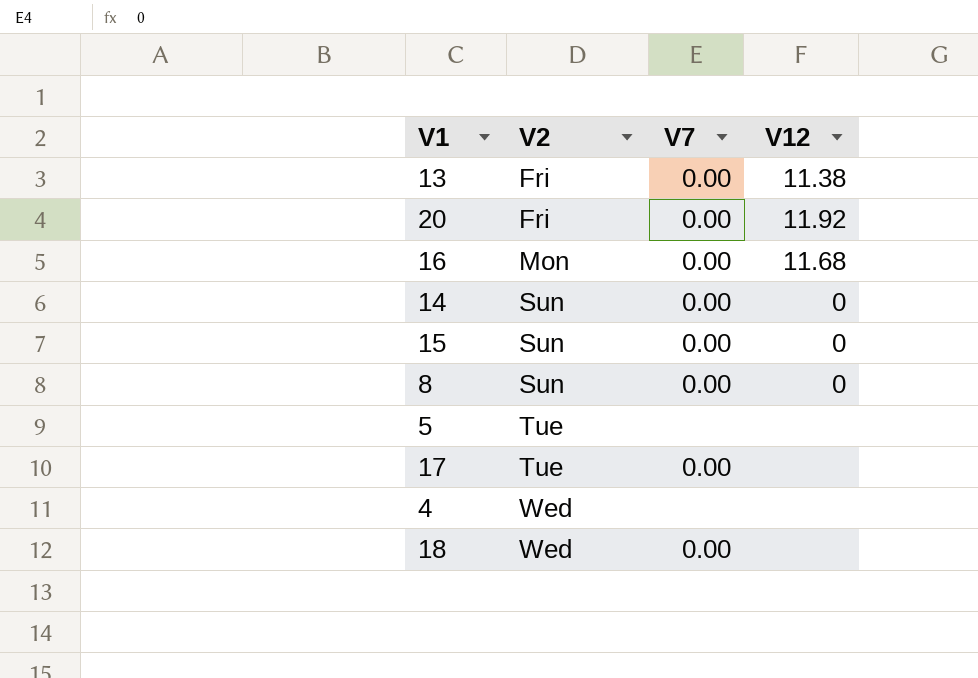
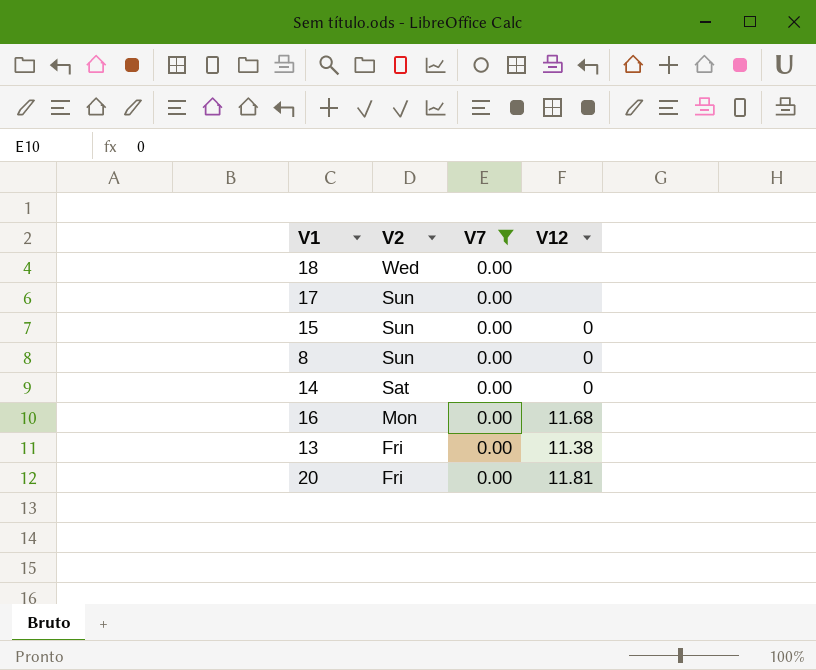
filter: none -> V7 = 0.00
row order: V2 ascending -> V2 descending
17 | V2: Tue -> Sun
14 | V2: Sun -> Sat
20 | V12: 11.92 -> 11.81

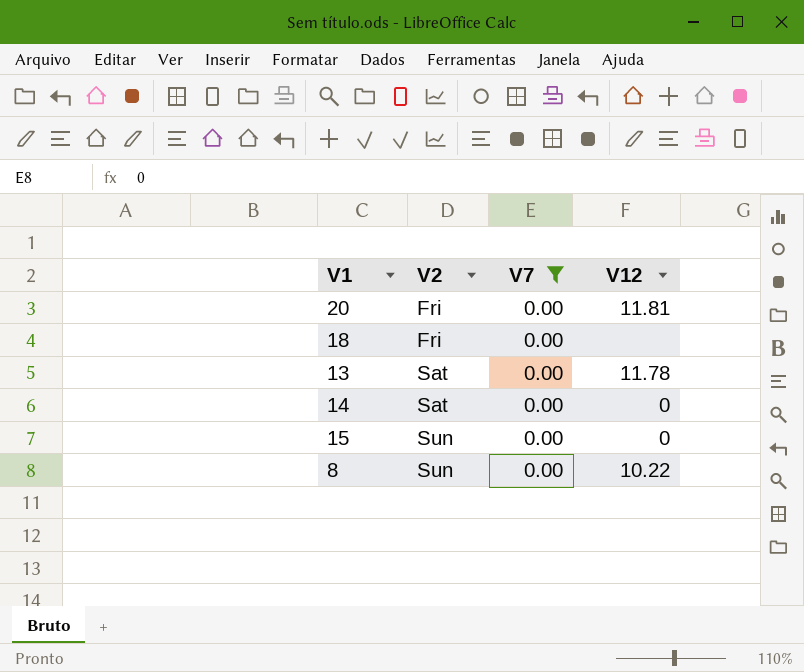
row order: V2 descending -> V2 ascending
row 17: Sun | 0.00 | none -> none
row 16: Mon | 0.00 | 11.68 -> none
18 | V2: Wed -> Fri
13 | V2: Fri -> Sat
13 | V12: 11.38 -> 11.78
8 | V12: 0 -> 10.22

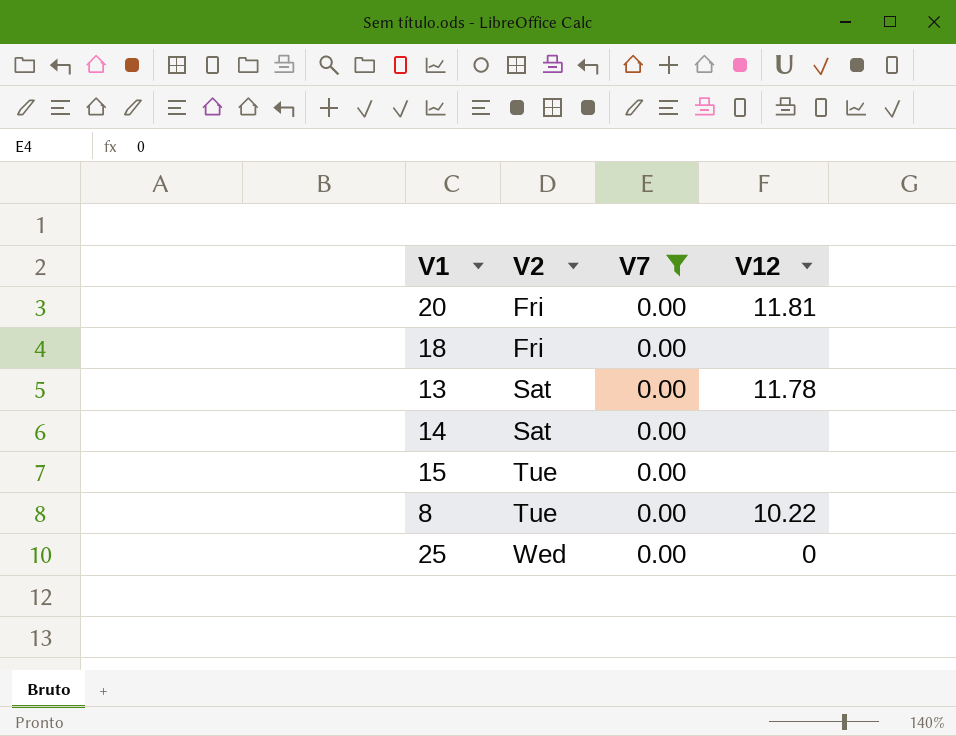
14 | V12: 0 -> none
15 | V2: Sun -> Tue
15 | V12: 0 -> none
8 | V2: Sun -> Tue
row 25: none -> Wed | 0.00 | 0

